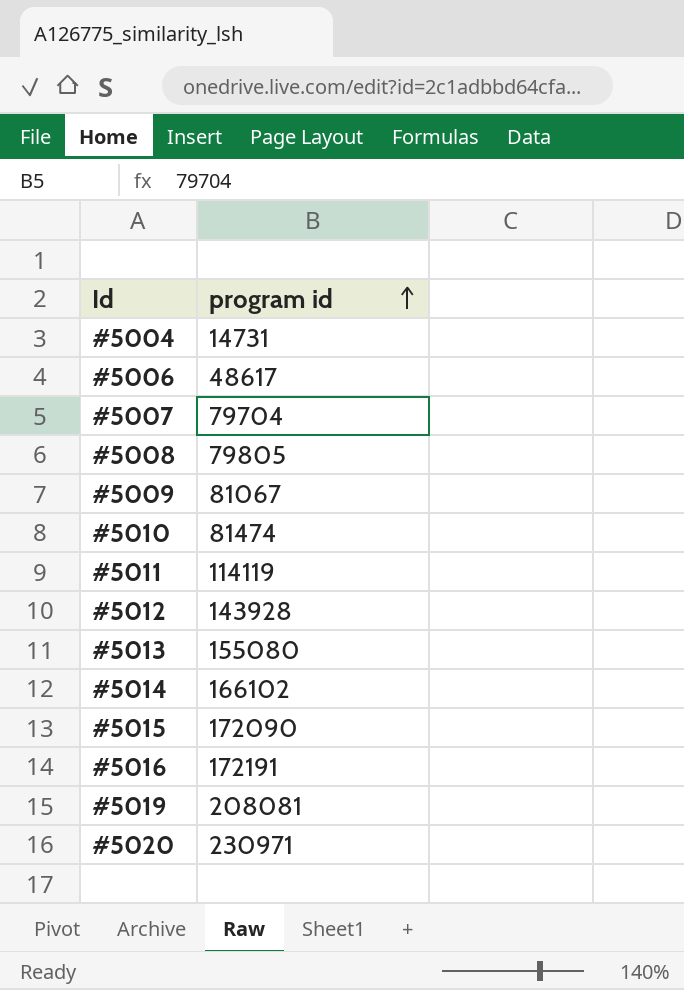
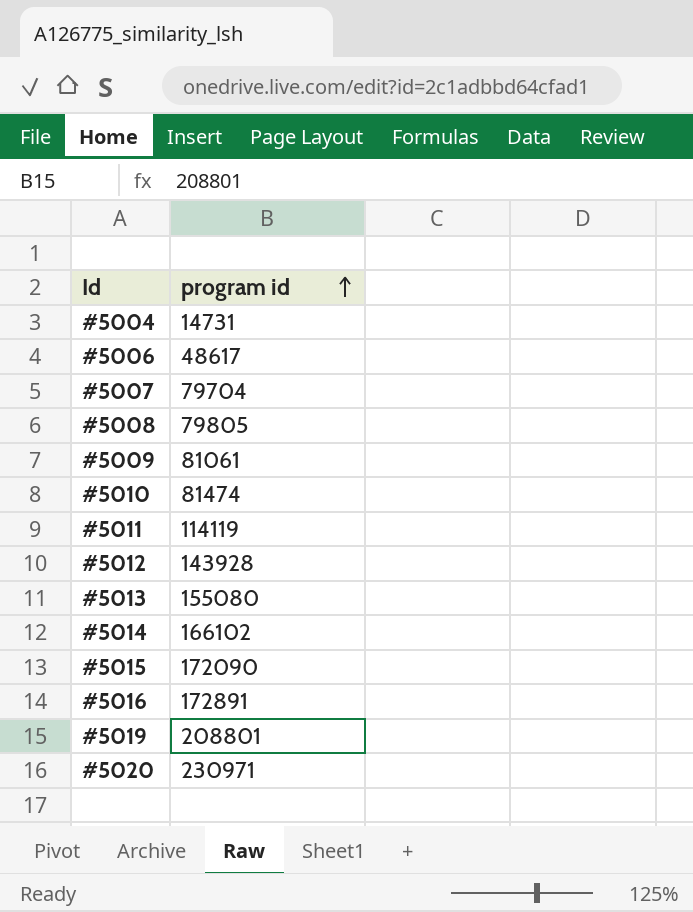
#5009 | program id: 81067 -> 81061
#5016 | program id: 172191 -> 172891
#5019 | program id: 208081 -> 208801

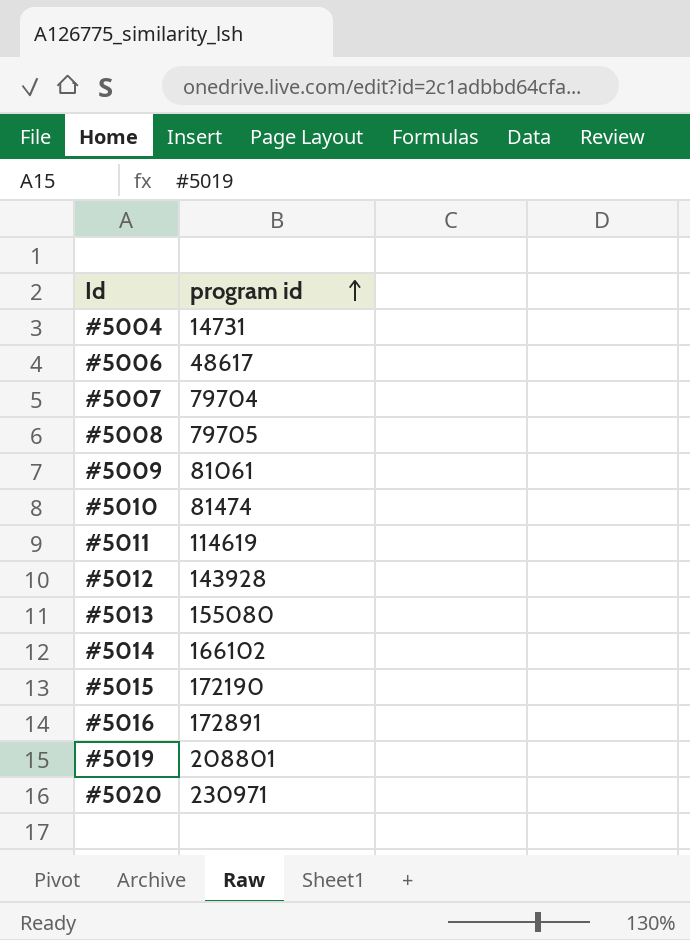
#5008 | program id: 79805 -> 79705
#5011 | program id: 114119 -> 114619
#5015 | program id: 172090 -> 172190

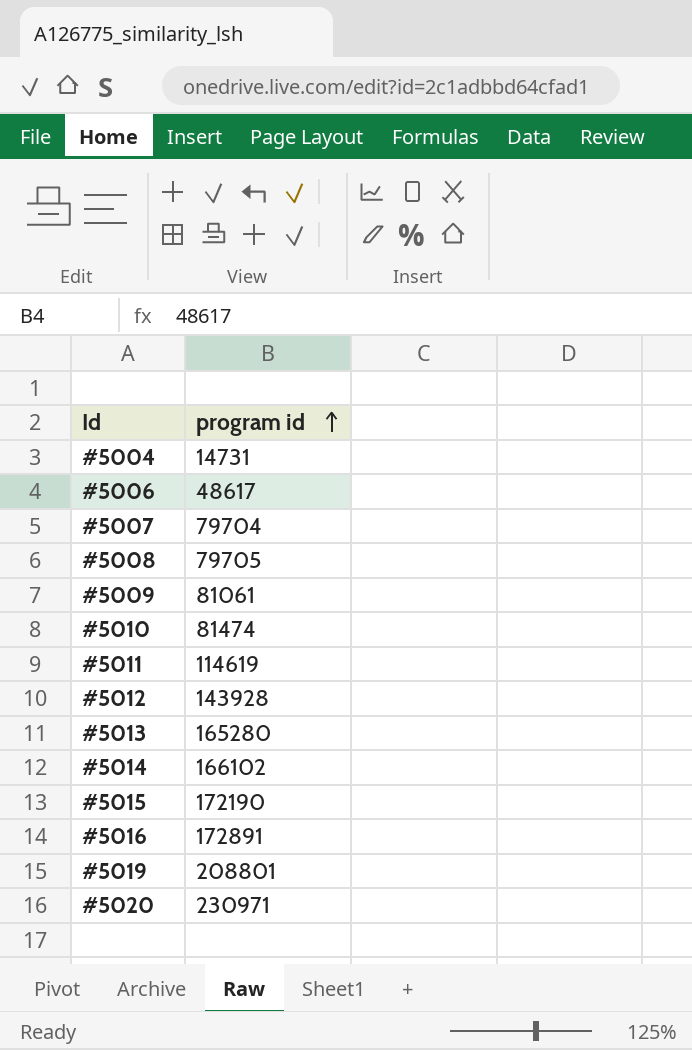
#5013 | program id: 155080 -> 165280

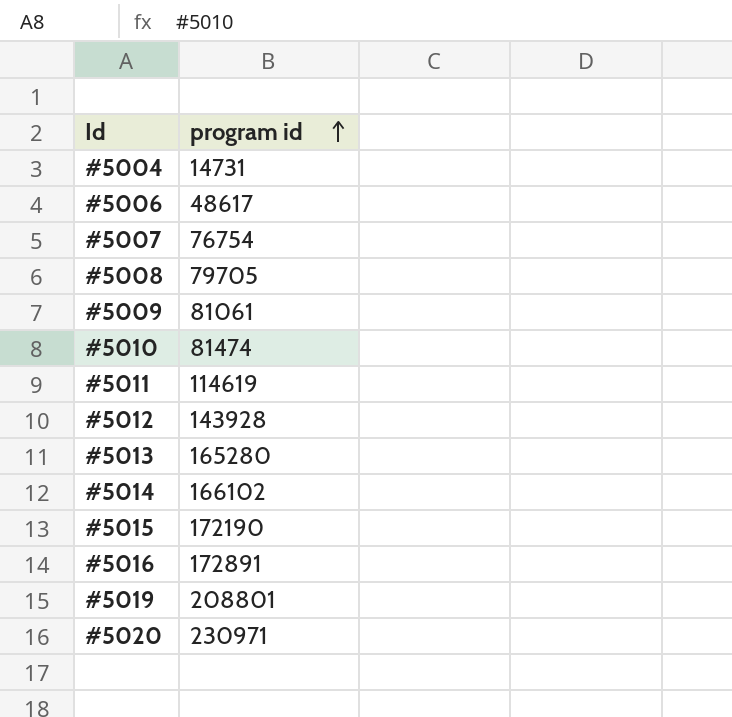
#5007 | program id: 79704 -> 76754

